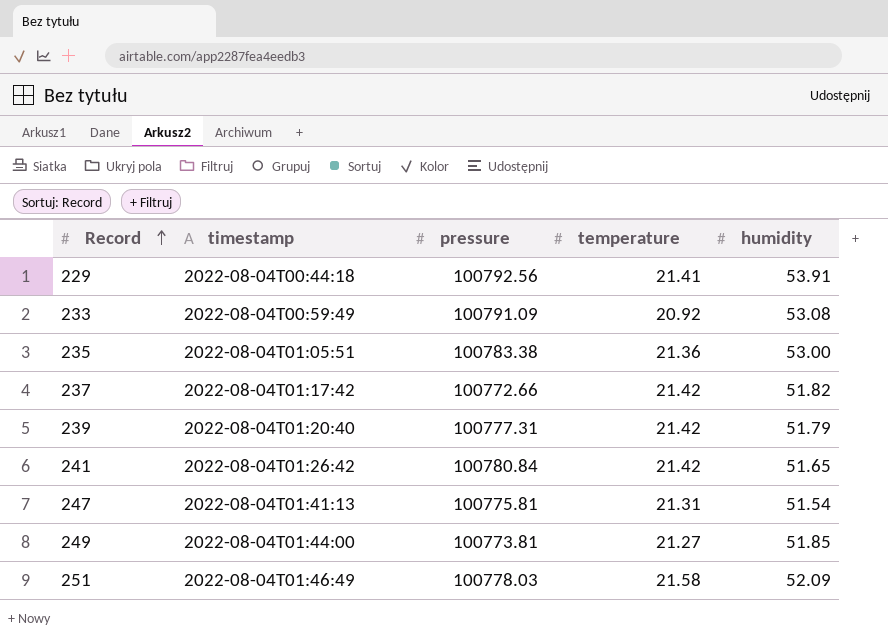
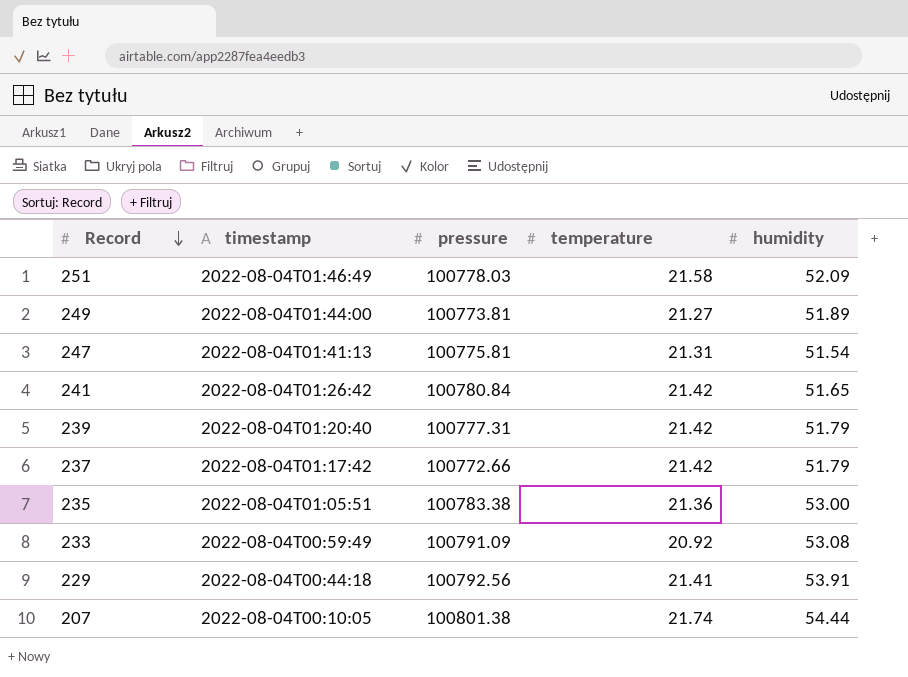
row order: Record ascending -> Record descending
249 | humidity: 51.85 -> 51.89
237 | humidity: 51.82 -> 51.79
row 207: none -> 2022-08-04T00:10:05 | 100801.38 | 21.74 | 54.44

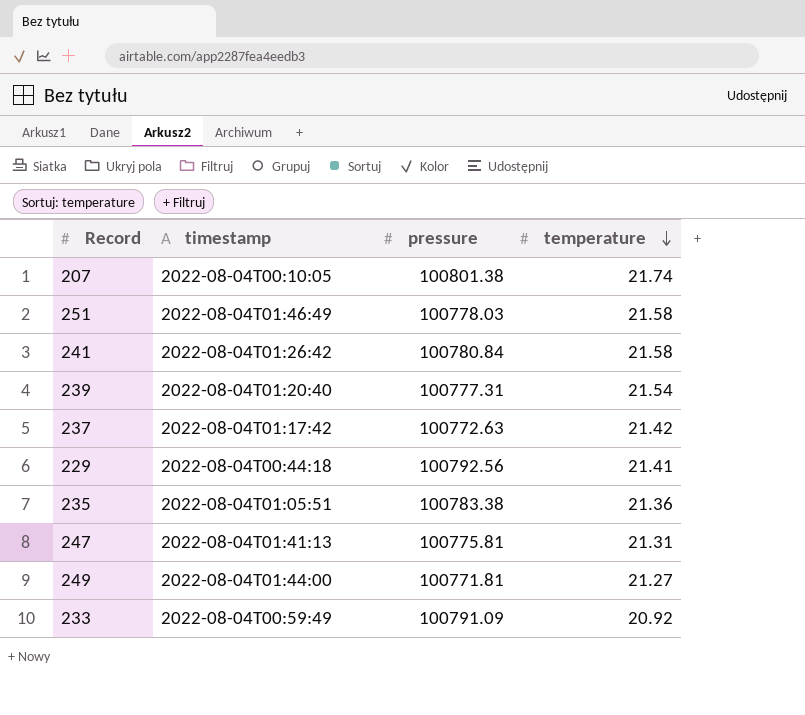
row order: Record descending -> temperature descending
column humidity | position: 5 -> none
241 | temperature: 21.42 -> 21.58
239 | temperature: 21.42 -> 21.54
237 | pressure: 100772.66 -> 100772.63
249 | pressure: 100773.81 -> 100771.81

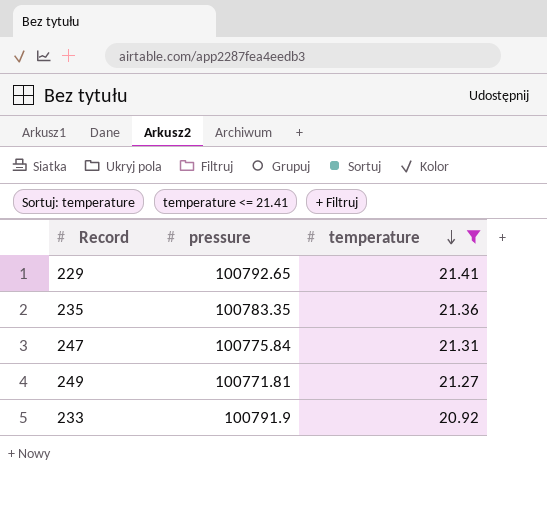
filter: none -> temperature <= 21.41
column timestamp | position: 2 -> none
229 | pressure: 100792.56 -> 100792.65
235 | pressure: 100783.38 -> 100783.35
247 | pressure: 100775.81 -> 100775.84
233 | pressure: 100791.09 -> 100791.9

